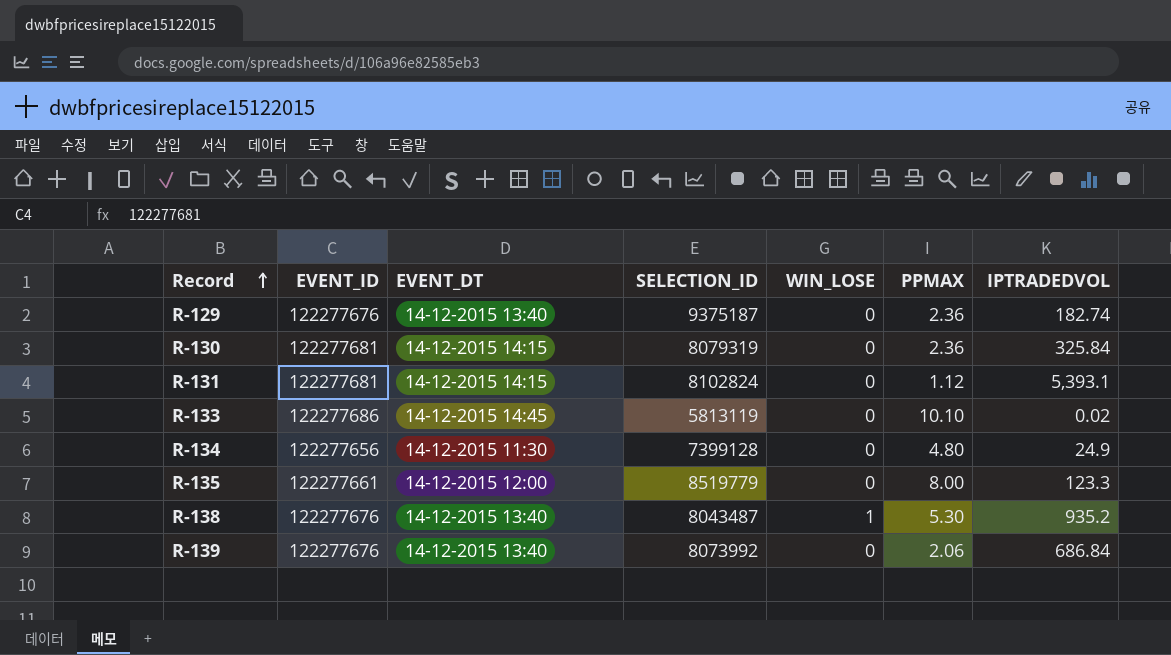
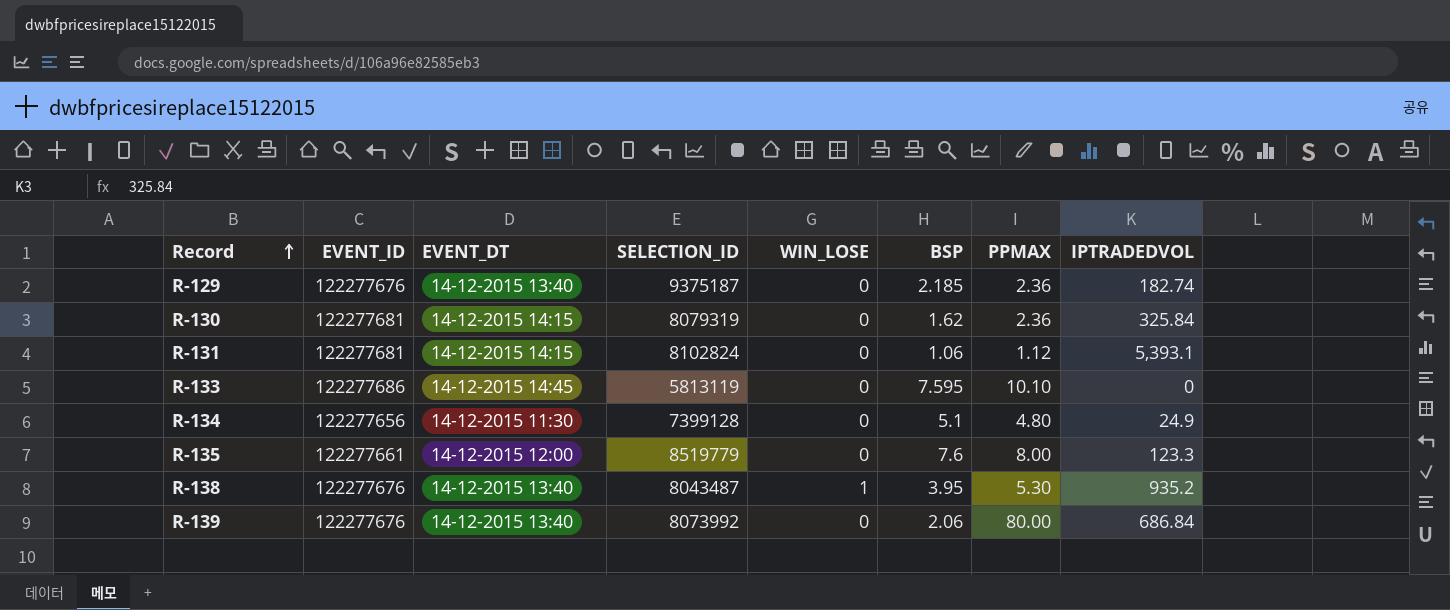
column BSP | position: none -> 6
R-133 | IPTRADEDVOL: 0.02 -> 0
R-139 | PPMAX: 2.06 -> 80.00

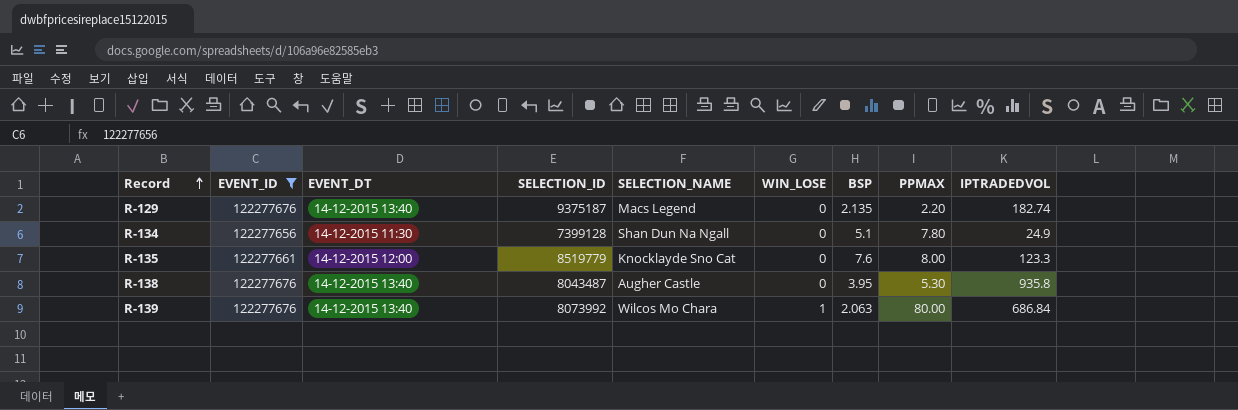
filter: none -> EVENT_ID <= 122277676
column SELECTION_NAME | position: none -> 5
R-129 | BSP: 2.185 -> 2.135
R-129 | PPMAX: 2.36 -> 2.20
R-134 | PPMAX: 4.80 -> 7.80
R-138 | WIN_LOSE: 1 -> 0
R-138 | IPTRADEDVOL: 935.2 -> 935.8
R-139 | WIN_LOSE: 0 -> 1
R-139 | BSP: 2.06 -> 2.063

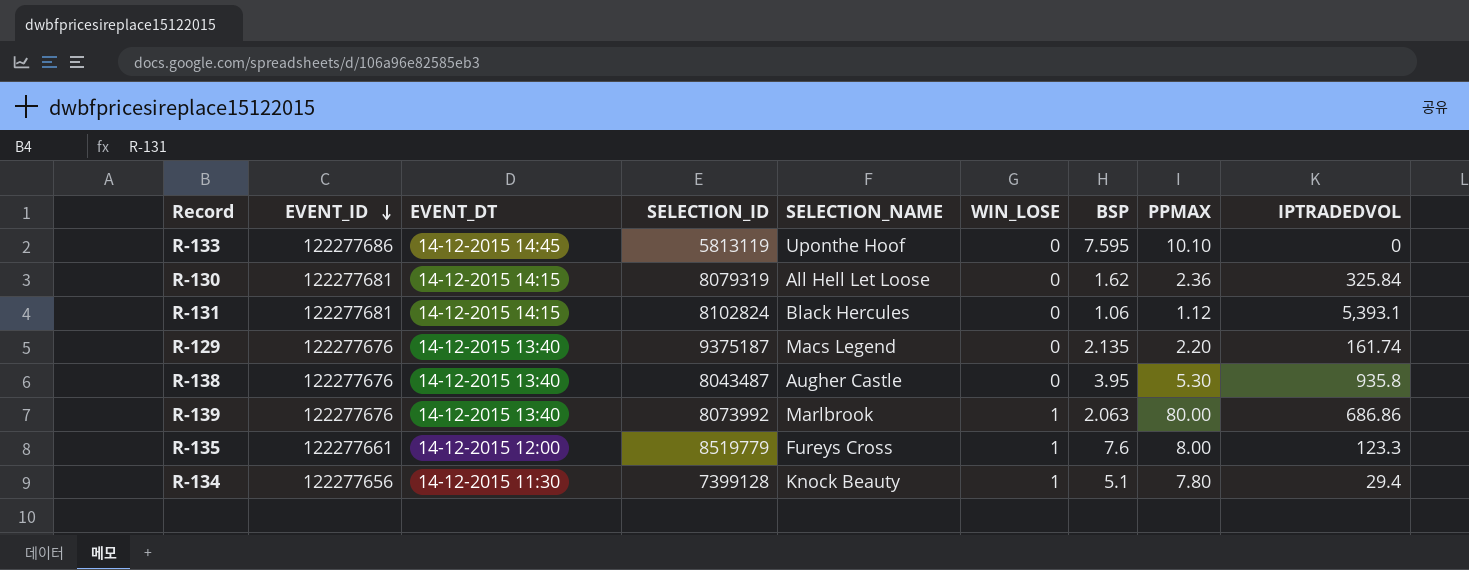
filter: EVENT_ID <= 122277676 -> none
row order: Record ascending -> EVENT_ID descending
R-129 | IPTRADEDVOL: 182.74 -> 161.74
R-139 | SELECTION_NAME: Wilcos Mo Chara -> Marlbrook
R-139 | IPTRADEDVOL: 686.84 -> 686.86
R-135 | SELECTION_NAME: Knocklayde Sno Cat -> Fureys Cross
R-135 | WIN_LOSE: 0 -> 1
R-134 | SELECTION_NAME: Shan Dun Na Ngall -> Knock Beauty
R-134 | WIN_LOSE: 0 -> 1
R-134 | IPTRADEDVOL: 24.9 -> 29.4

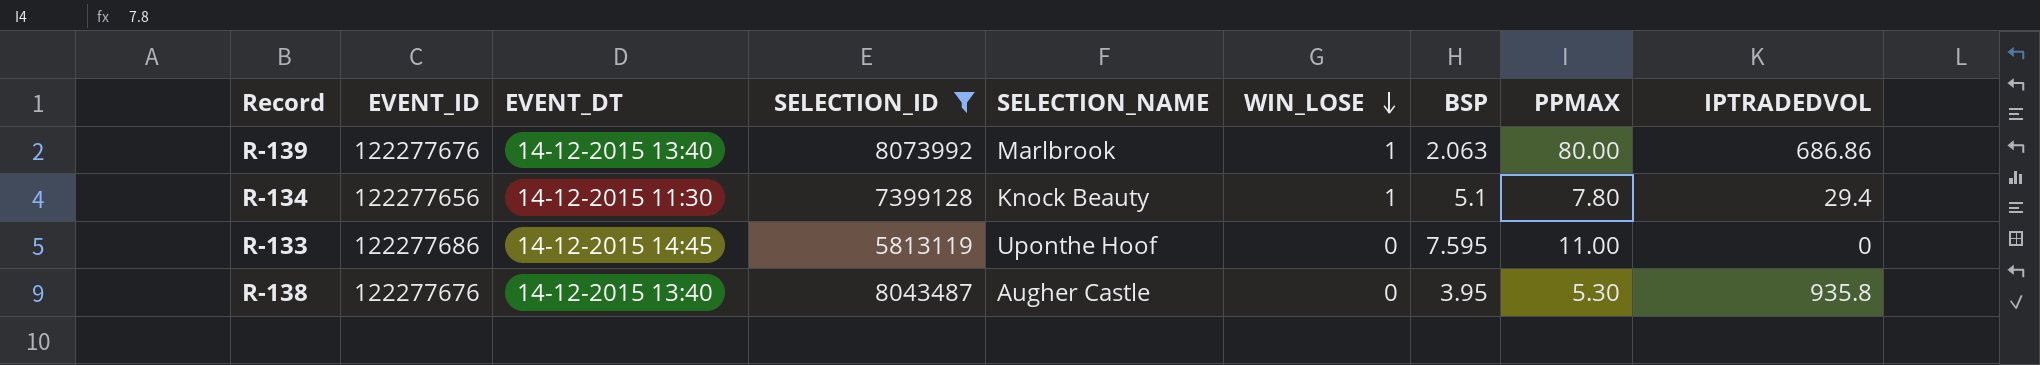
filter: none -> SELECTION_ID <= 8073992
row order: EVENT_ID descending -> WIN_LOSE descending
R-133 | PPMAX: 10.10 -> 11.00

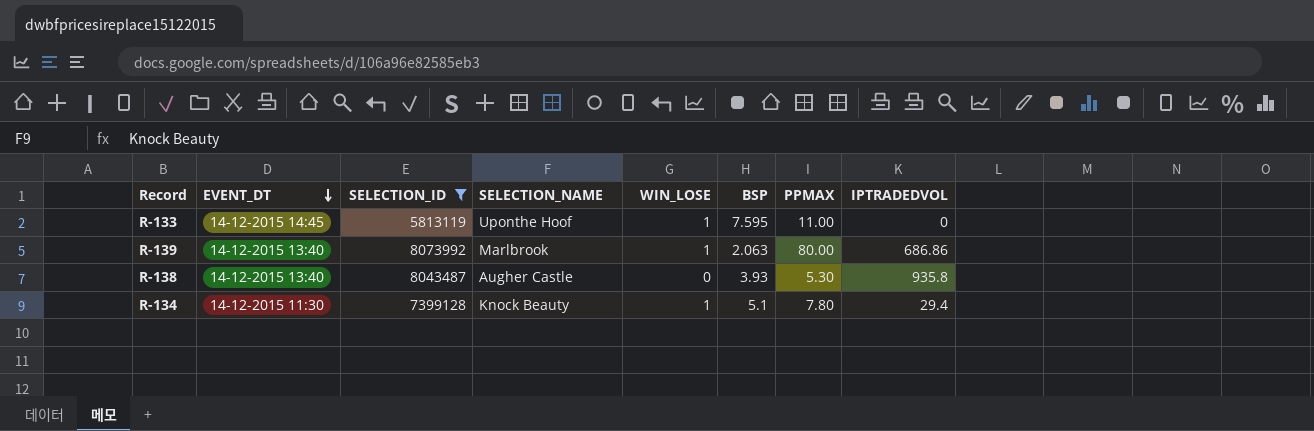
row order: WIN_LOSE descending -> EVENT_DT descending
column EVENT_ID | position: 2 -> none
R-133 | WIN_LOSE: 0 -> 1
R-138 | BSP: 3.95 -> 3.93

